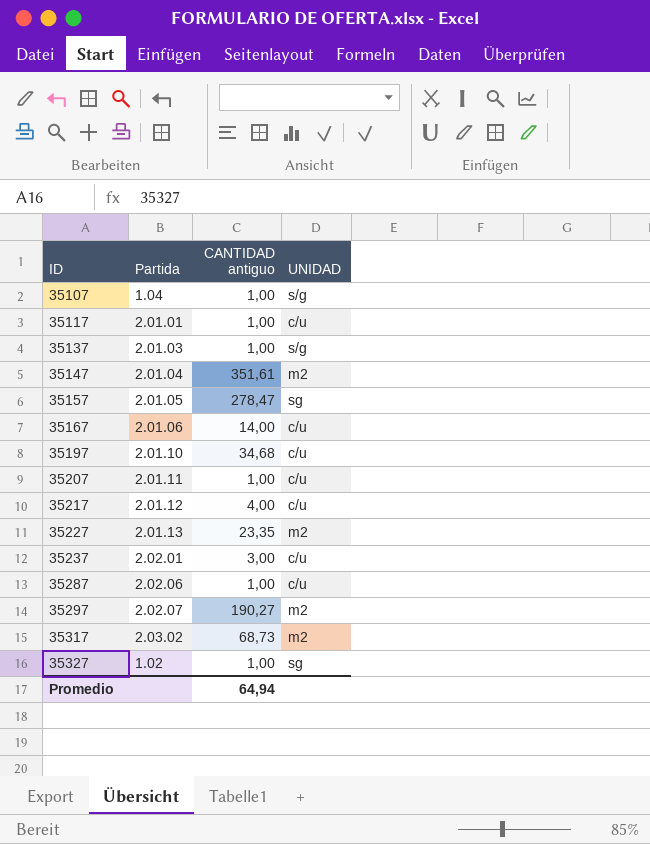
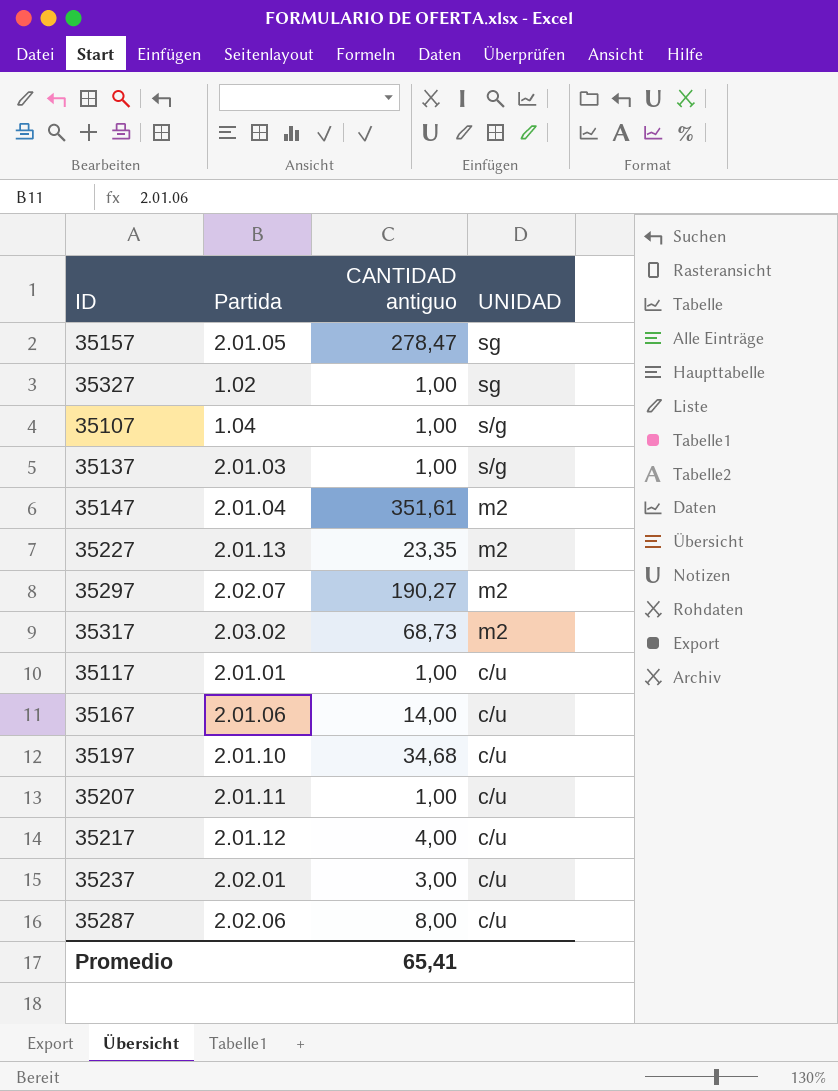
row order: ID ascending -> UNIDAD descending
35287 | CANTIDAD antiguo: 1,00 -> 8,00
Promedio | CANTIDAD antiguo: 64,94 -> 65,41

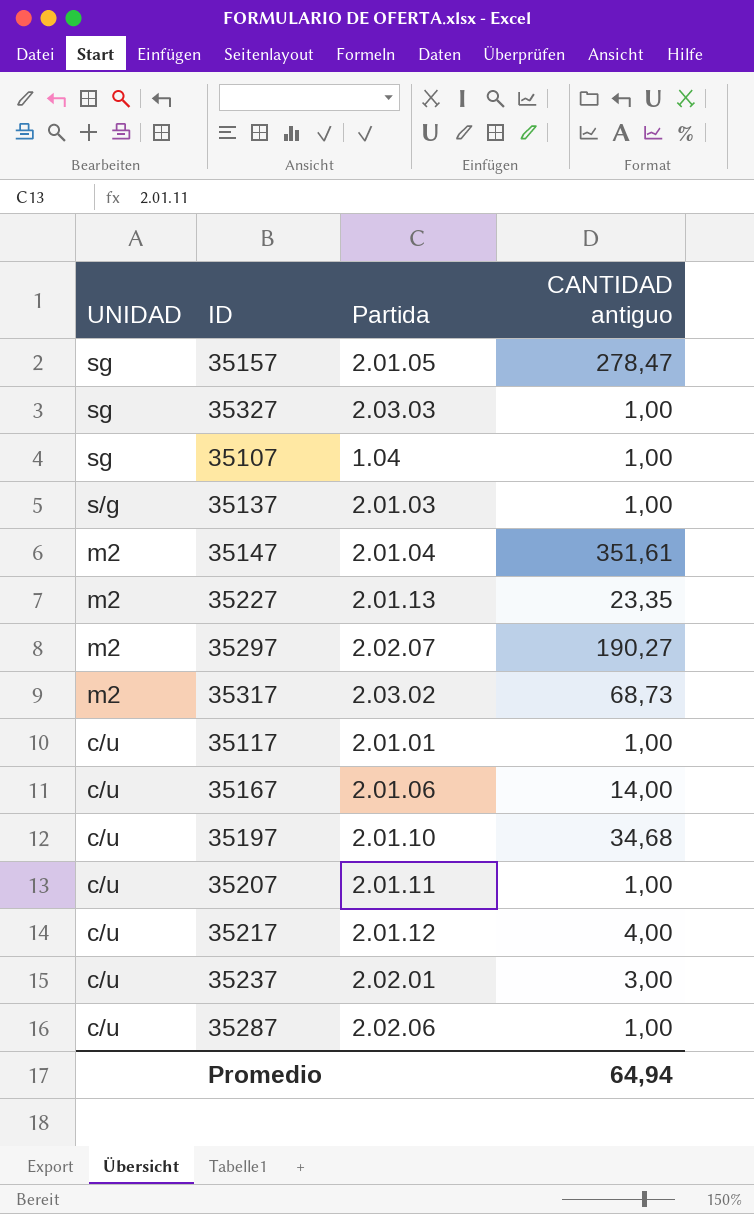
column UNIDAD | position: 4 -> 1
35327 | Partida: 1.02 -> 2.03.03
35107 | UNIDAD: s/g -> sg
35287 | CANTIDAD antiguo: 8,00 -> 1,00
Promedio | CANTIDAD antiguo: 65,41 -> 64,94

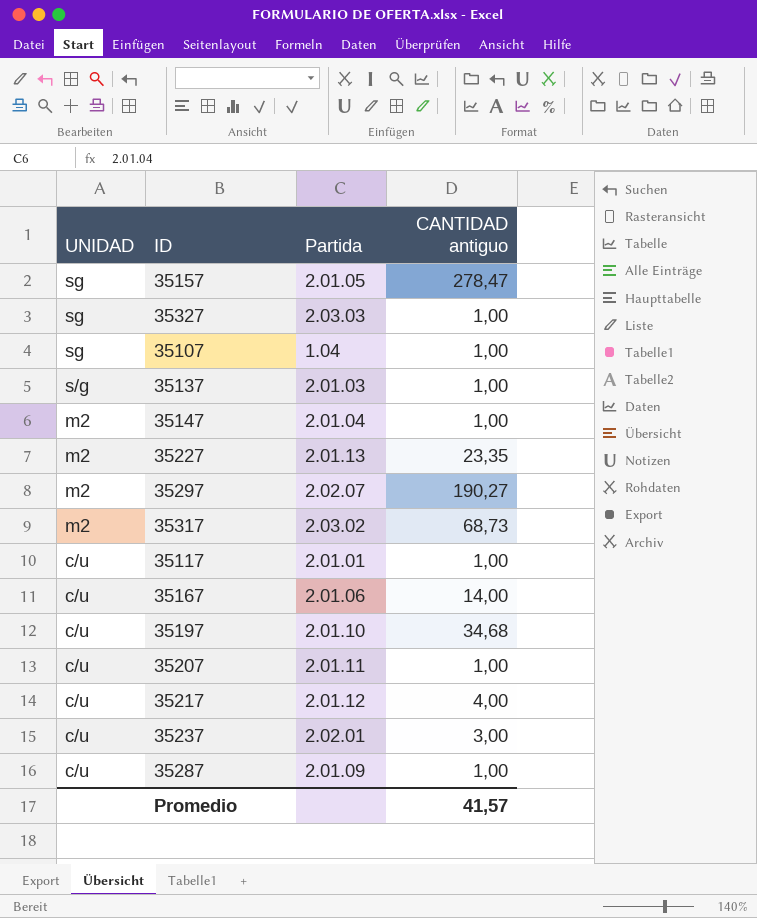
35147 | CANTIDAD antiguo: 351,61 -> 1,00
35287 | Partida: 2.02.06 -> 2.01.09
Promedio | CANTIDAD antiguo: 64,94 -> 41,57

